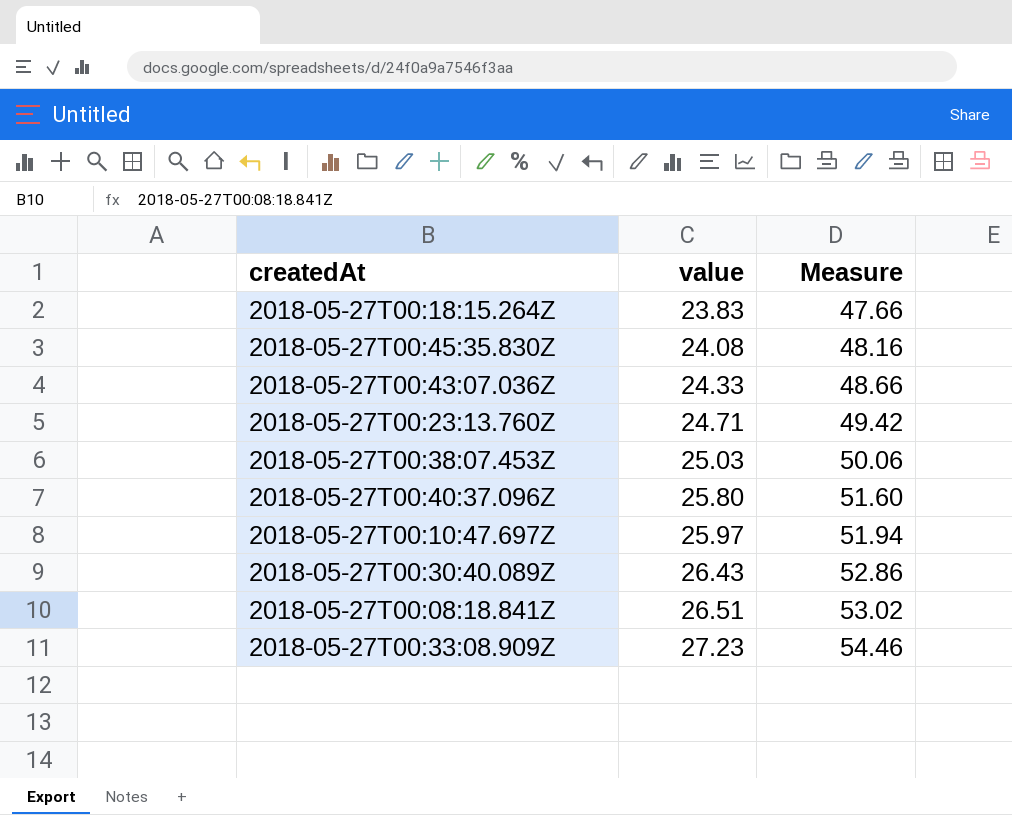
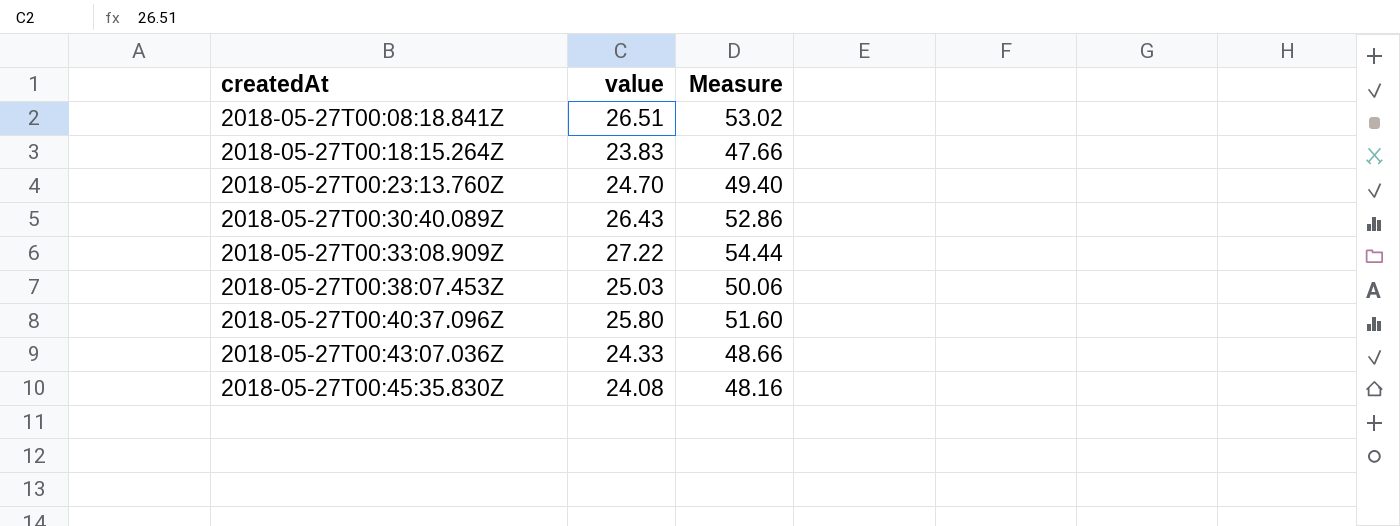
row order: value ascending -> createdAt ascending
row 2018-05-27T00:10:47.697Z: 25.97 | 51.94 -> none
2018-05-27T00:23:13.760Z | value: 24.71 -> 24.70
2018-05-27T00:23:13.760Z | Measure: 49.42 -> 49.40
2018-05-27T00:33:08.909Z | value: 27.23 -> 27.22
2018-05-27T00:33:08.909Z | Measure: 54.46 -> 54.44

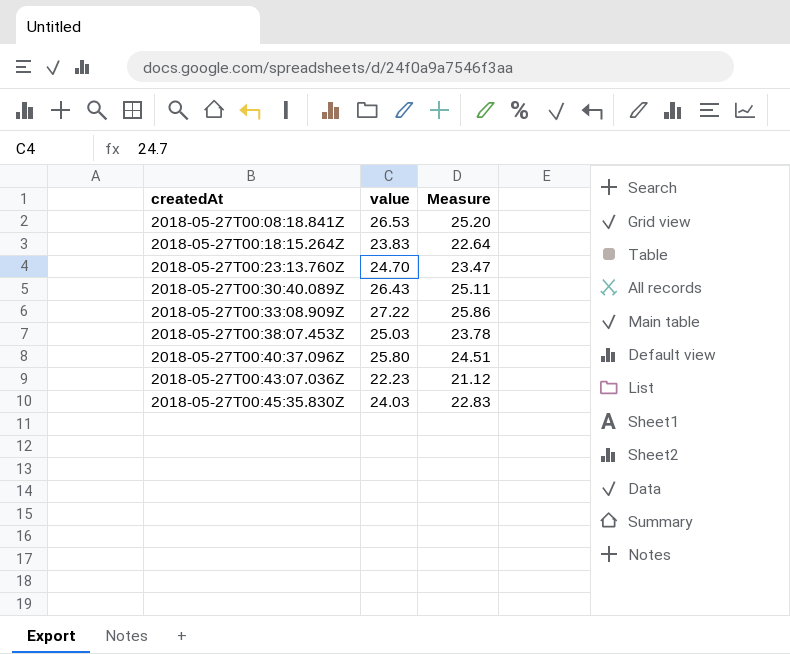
column Measure | formula: [value] * 2 -> [value] * 0.95
2018-05-27T00:08:18.841Z | value: 26.51 -> 26.53
2018-05-27T00:43:07.036Z | value: 24.33 -> 22.23
2018-05-27T00:45:35.830Z | value: 24.08 -> 24.03

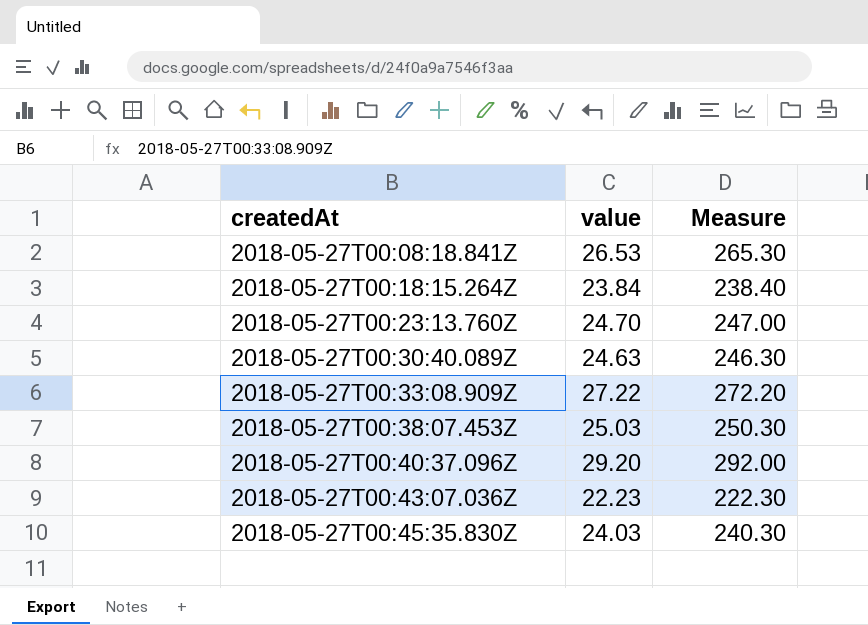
column Measure | formula: [value] * 0.95 -> [value] * 10
2018-05-27T00:18:15.264Z | value: 23.83 -> 23.84
2018-05-27T00:30:40.089Z | value: 26.43 -> 24.63
2018-05-27T00:40:37.096Z | value: 25.80 -> 29.20

